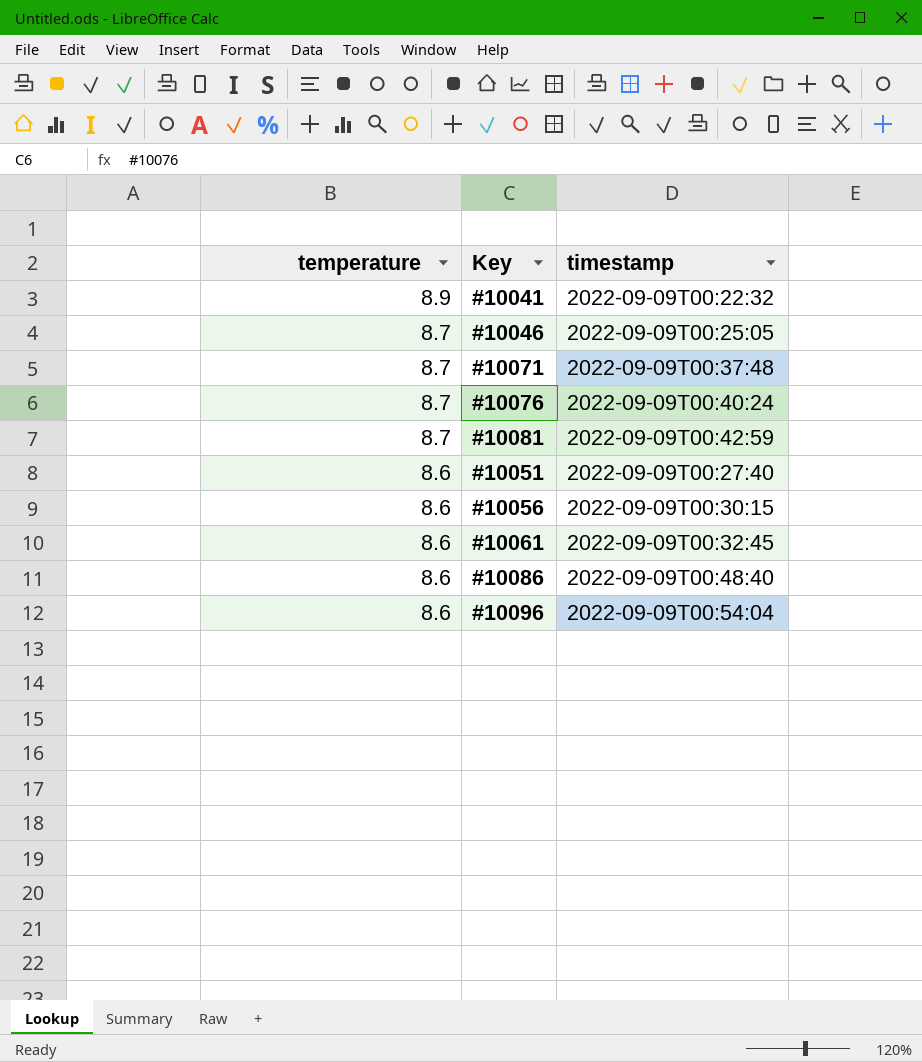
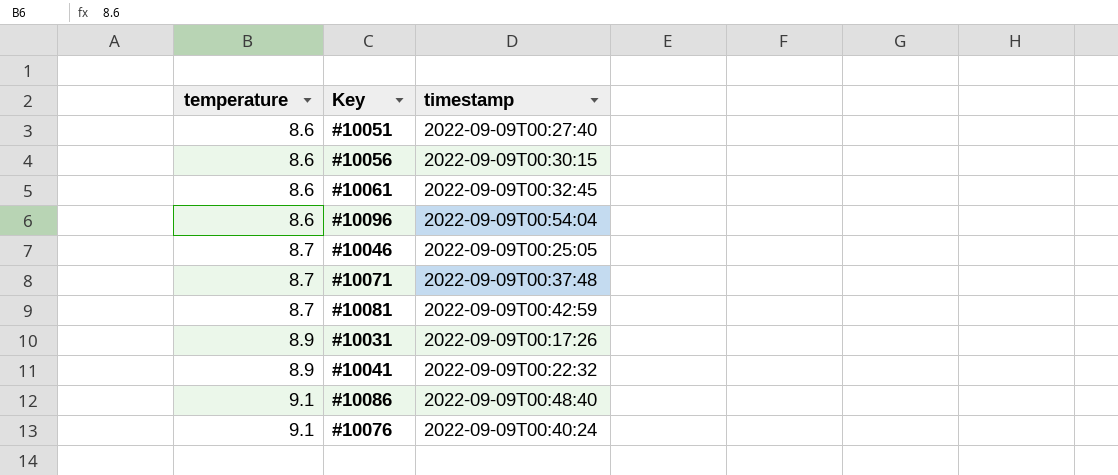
row order: temperature descending -> temperature ascending
row #10031: none -> 8.9 | 2022-09-09T00:17:26
#10086 | temperature: 8.6 -> 9.1
#10076 | temperature: 8.7 -> 9.1

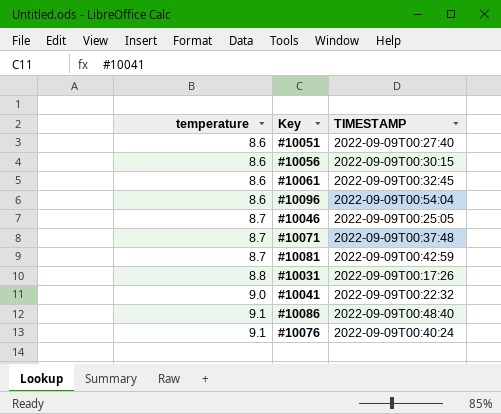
column name: timestamp -> TIMESTAMP
#10031 | temperature: 8.9 -> 8.8
#10041 | temperature: 8.9 -> 9.0

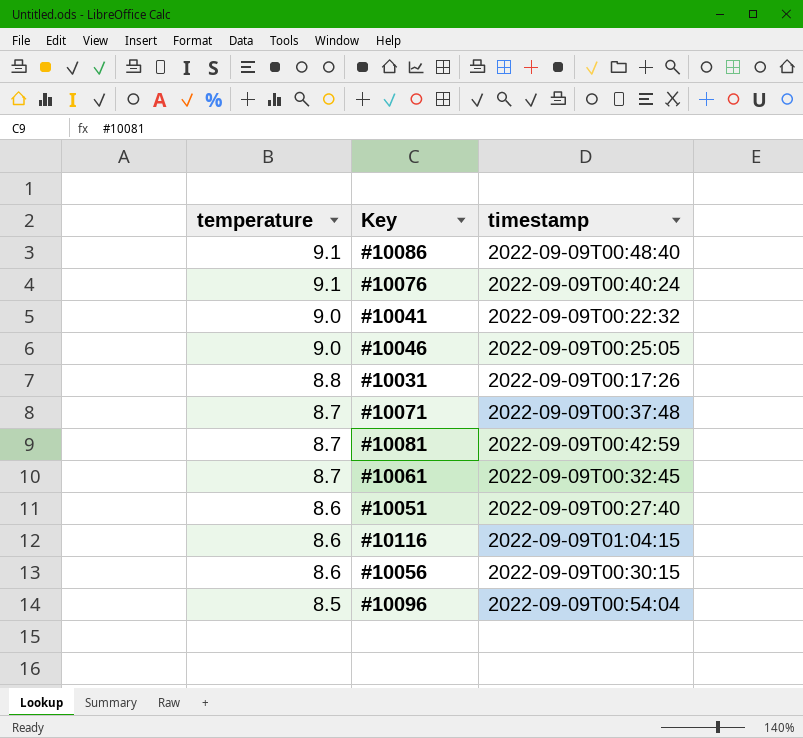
row order: temperature ascending -> temperature descending
column name: TIMESTAMP -> timestamp
#10046 | temperature: 8.7 -> 9.0
#10061 | temperature: 8.6 -> 8.7
row #10116: none -> 8.6 | 2022-09-09T01:04:15
#10096 | temperature: 8.6 -> 8.5

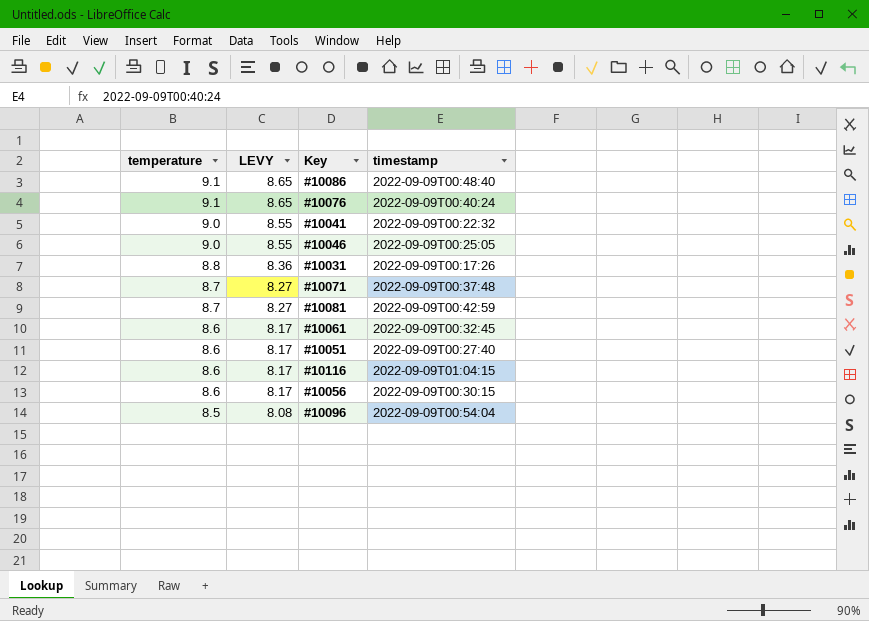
column LEVY | formula: none -> [temperature] * 0.95
#10061 | temperature: 8.7 -> 8.6

